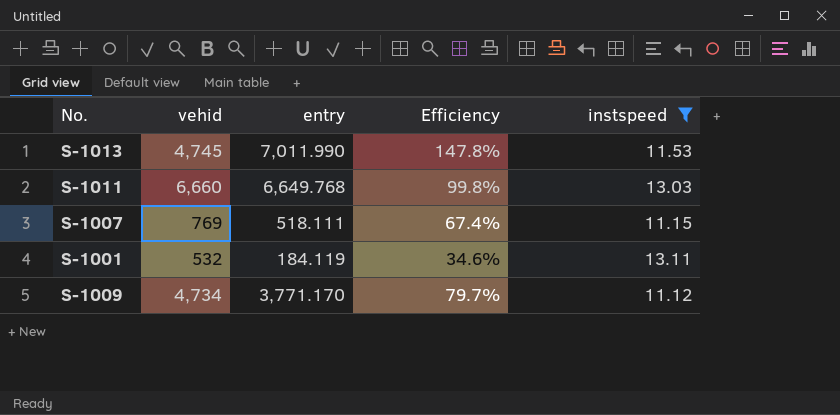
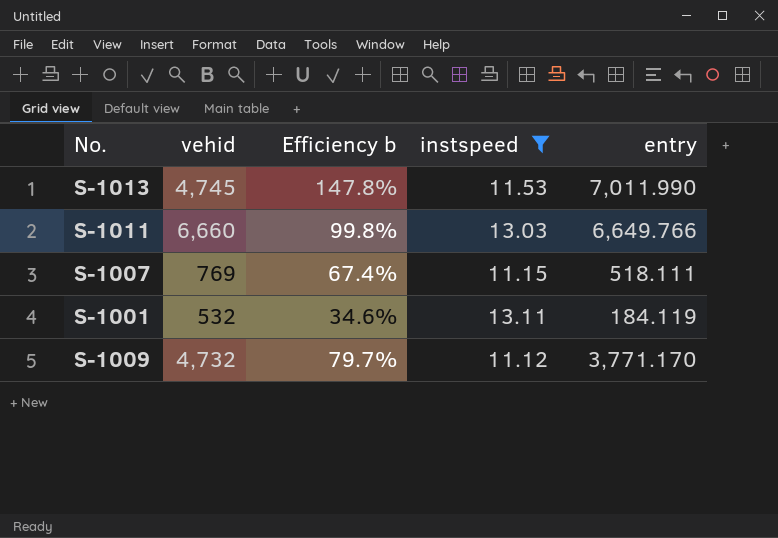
column name: Efficiency -> Efficiency b
column entry | position: 3 -> 5
S-1011 | entry: 6,649.768 -> 6,649.766
S-1009 | vehid: 4,734 -> 4,732

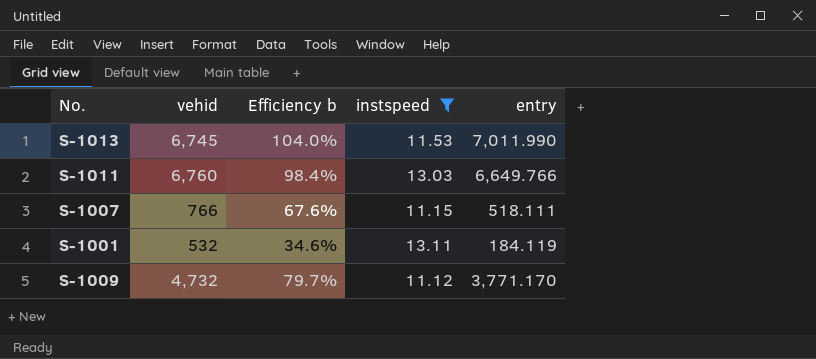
S-1013 | vehid: 4,745 -> 6,745
S-1013 | Efficiency b: 147.8% -> 104.0%
S-1011 | vehid: 6,660 -> 6,760
S-1011 | Efficiency b: 99.8% -> 98.4%
S-1007 | vehid: 769 -> 766
S-1007 | Efficiency b: 67.4% -> 67.6%

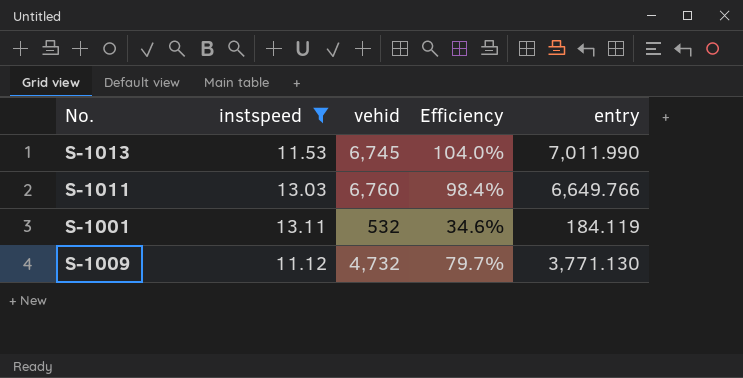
column instspeed | position: 4 -> 2
column name: Efficiency b -> Efficiency
row S-1007: 766 | 67.6% | 11.15 | 518.111 -> none
S-1009 | entry: 3,771.170 -> 3,771.130

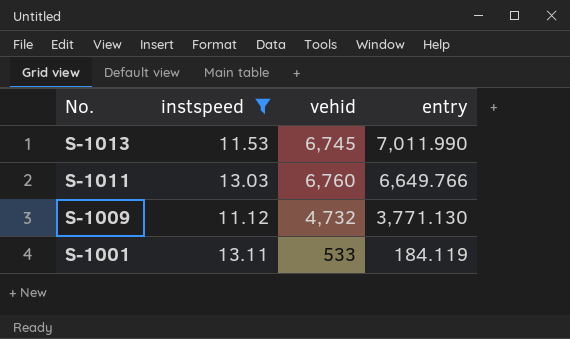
row order: none -> No. descending
column Efficiency | formula: [entry] / [vehid] -> none
S-1001 | vehid: 532 -> 533

